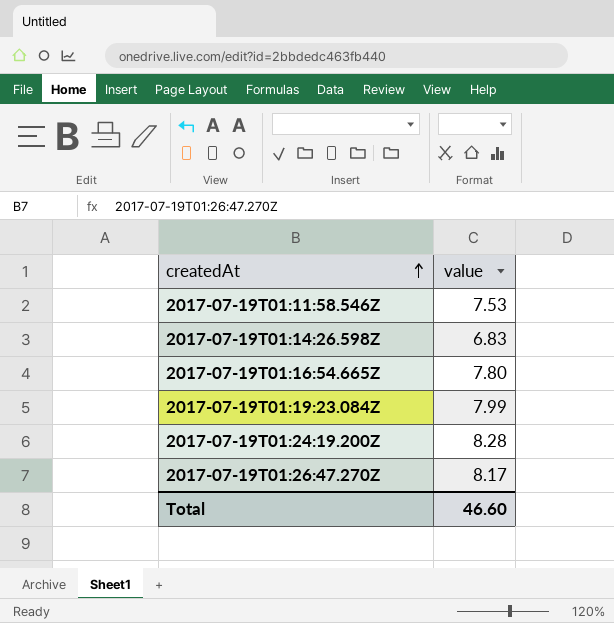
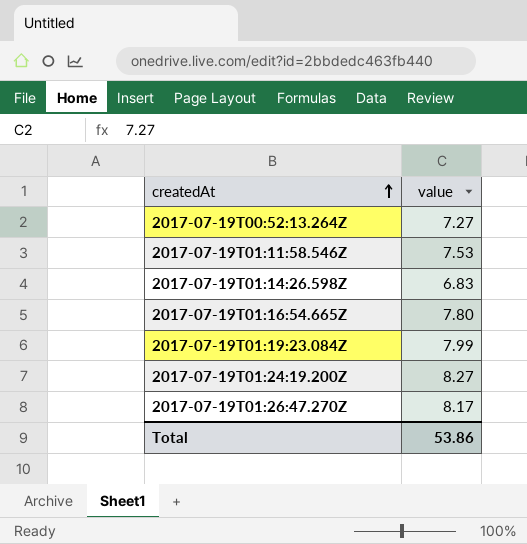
row 2017-07-19T00:52:13.264Z: none -> 7.27
2017-07-19T01:24:19.200Z | value: 8.28 -> 8.27
Total | value: 46.60 -> 53.86

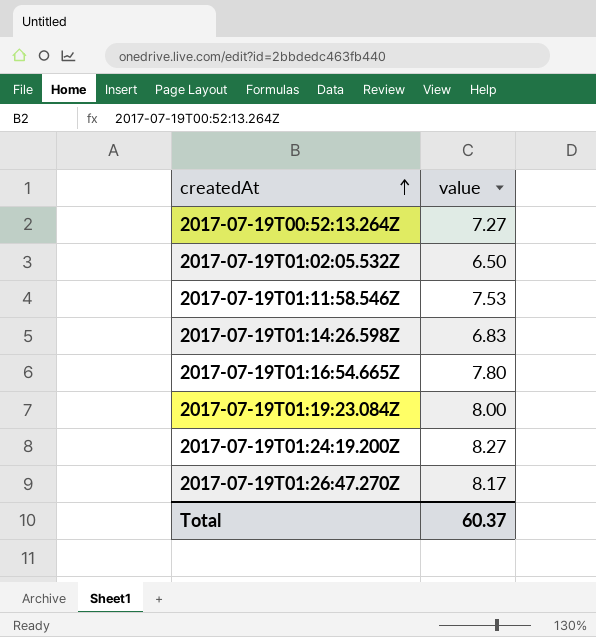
row 2017-07-19T01:02:05.532Z: none -> 6.50
2017-07-19T01:19:23.084Z | value: 7.99 -> 8.00
Total | value: 53.86 -> 60.37

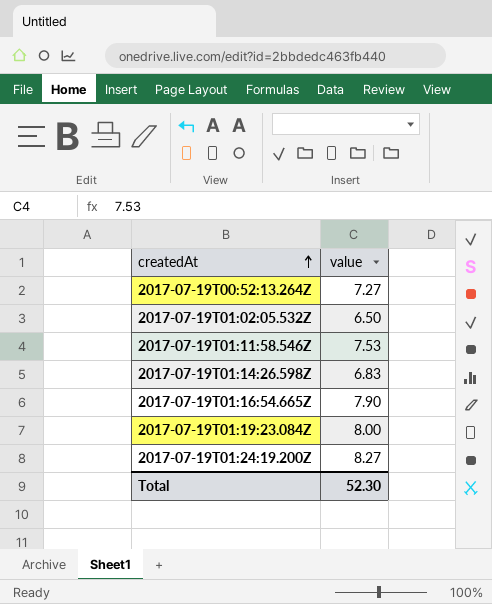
row 2017-07-19T01:26:47.270Z: 8.17 -> none
2017-07-19T01:16:54.665Z | value: 7.80 -> 7.90
Total | value: 60.37 -> 52.30

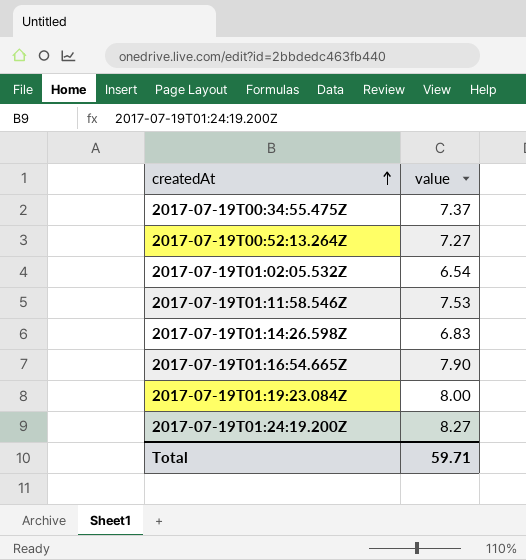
row 2017-07-19T00:34:55.475Z: none -> 7.37
2017-07-19T01:02:05.532Z | value: 6.50 -> 6.54
Total | value: 52.30 -> 59.71

